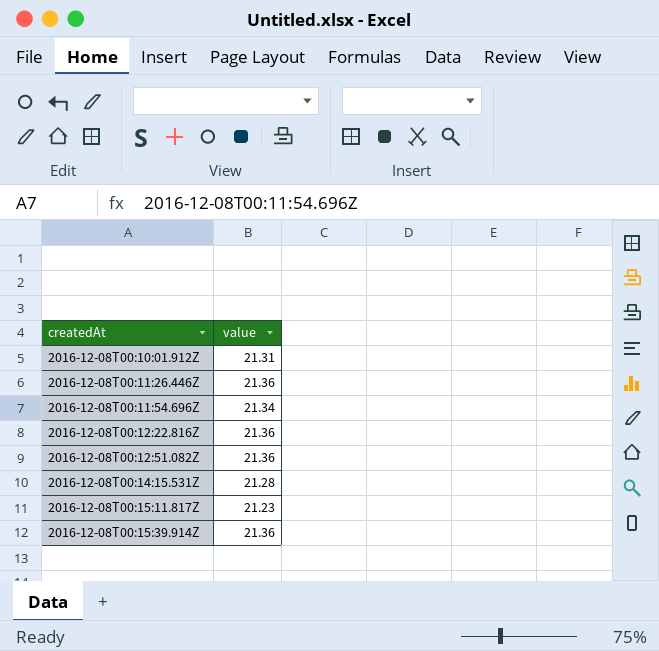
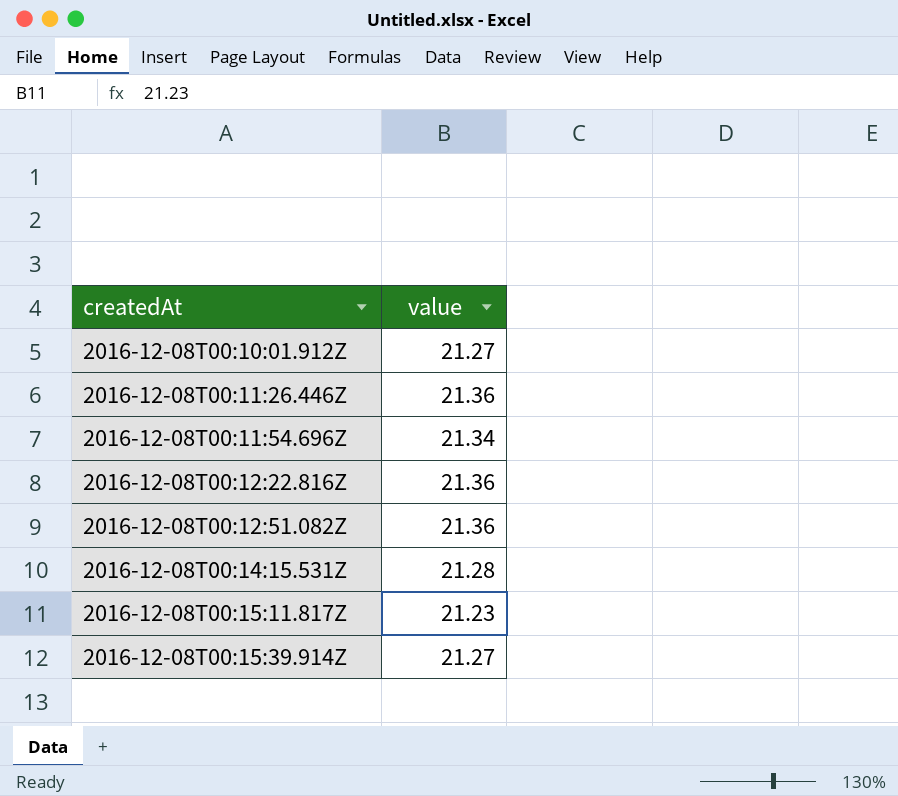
2016-12-08T00:10:01.912Z | value: 21.31 -> 21.27
2016-12-08T00:15:39.914Z | value: 21.36 -> 21.27

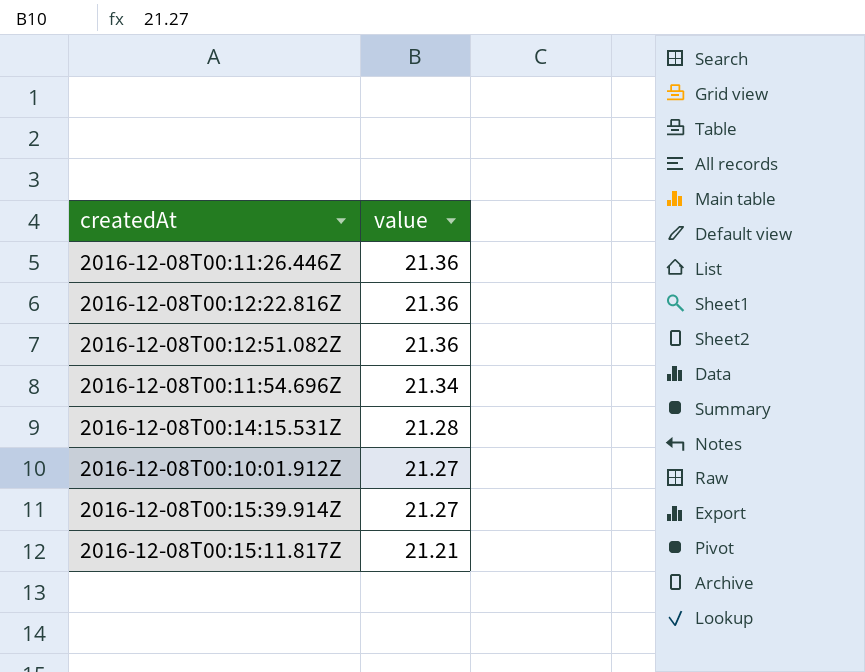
row order: createdAt ascending -> value descending
2016-12-08T00:15:11.817Z | value: 21.23 -> 21.21

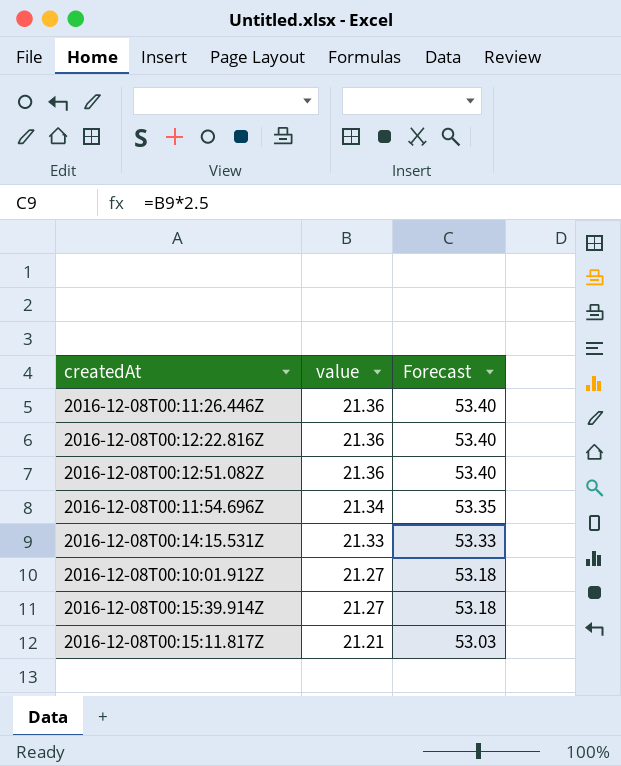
column Forecast | formula: none -> [value] * 2.5
2016-12-08T00:14:15.531Z | value: 21.28 -> 21.33

